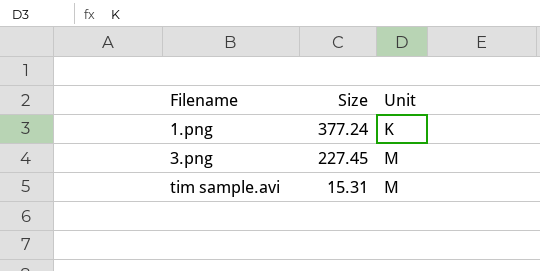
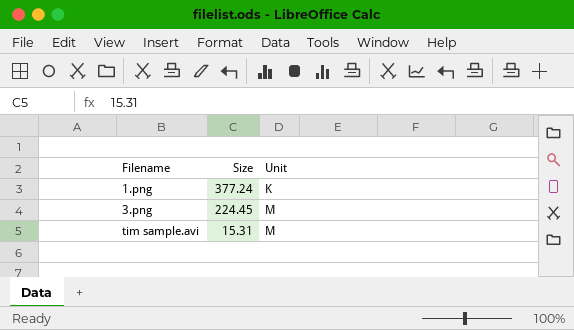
3.png | Size: 227.45 -> 224.45

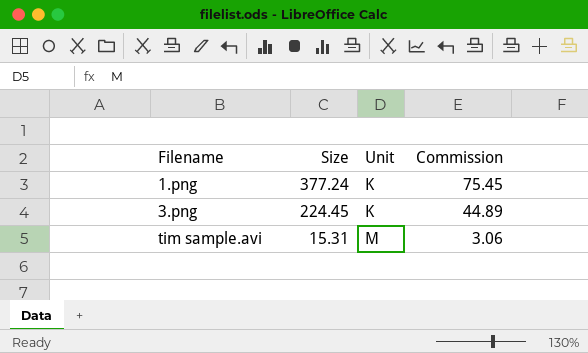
column Commission | formula: none -> [Size] * 0.2
3.png | Unit: M -> K

